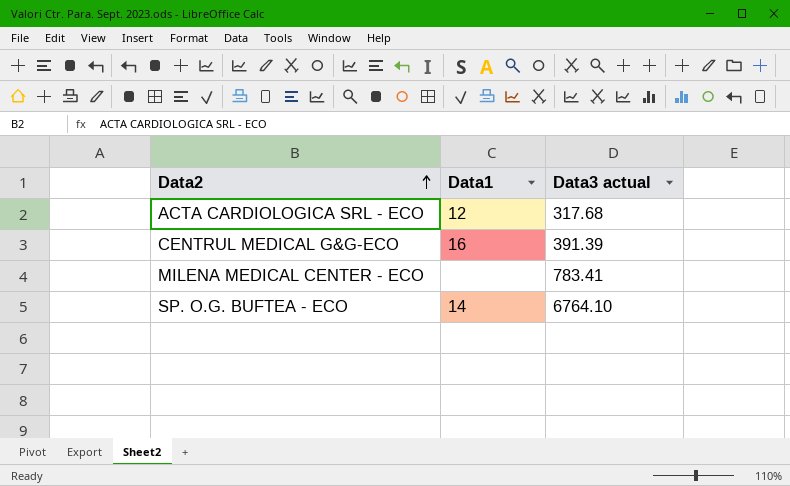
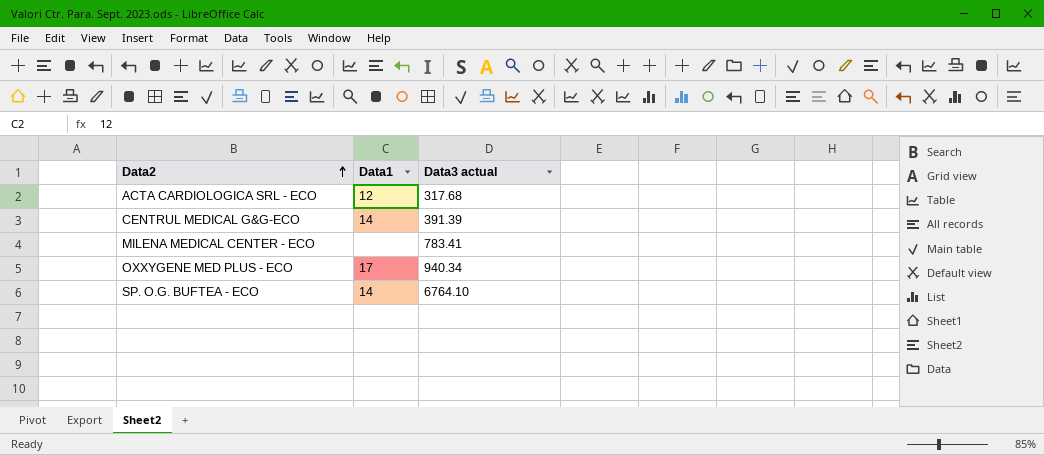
CENTRUL MEDICAL G&G-ECO | Data1: 16 -> 14
row OXXYGENE MED PLUS - ECO: none -> 17 | 940.34

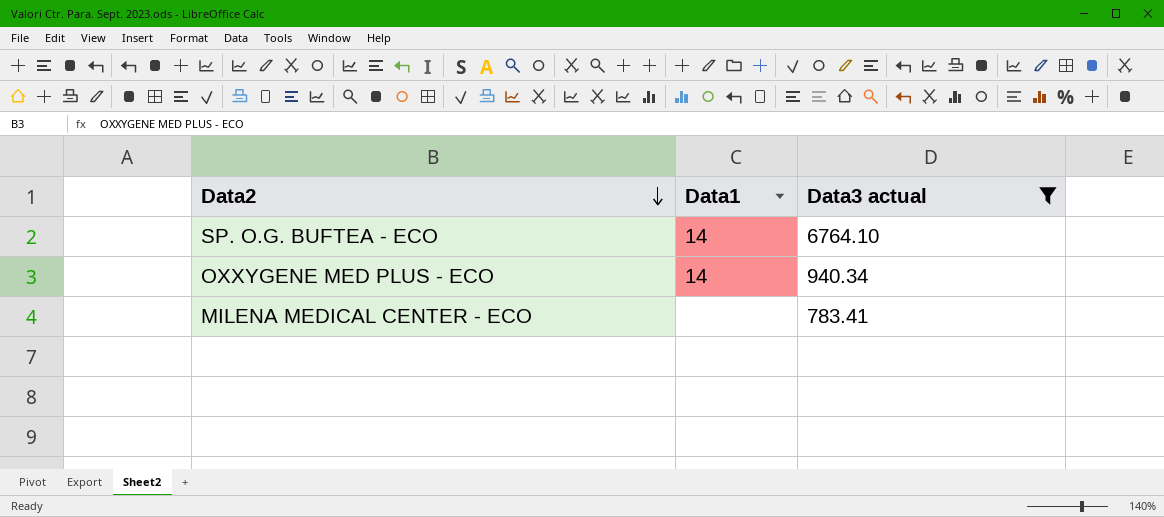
filter: none -> Data3 actual >= 783.41
row order: Data2 ascending -> Data2 descending
OXXYGENE MED PLUS - ECO | Data1: 17 -> 14

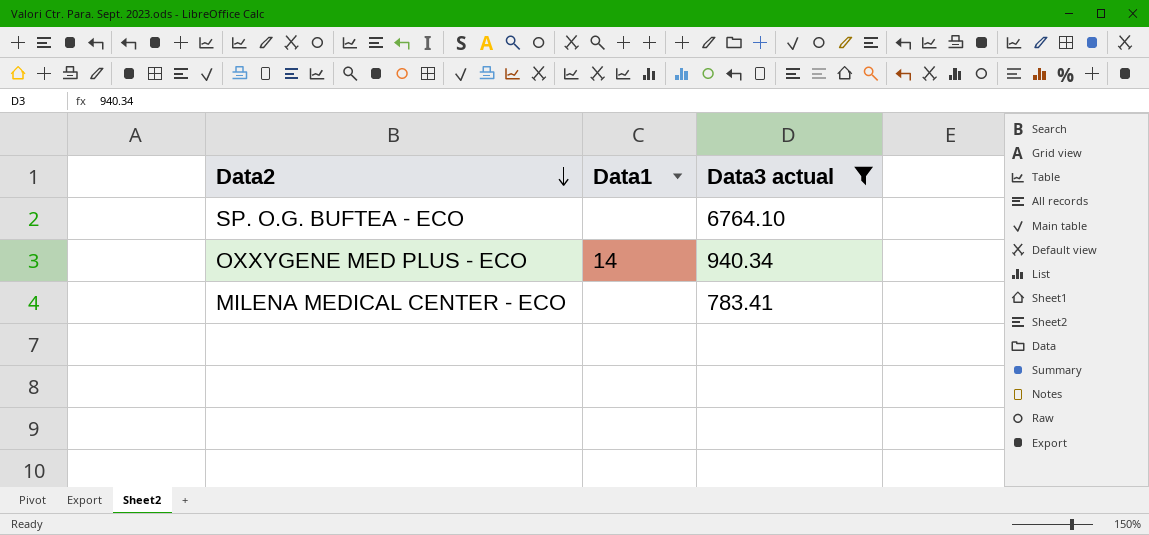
SP. O.G. BUFTEA - ECO | Data1: 14 -> none

